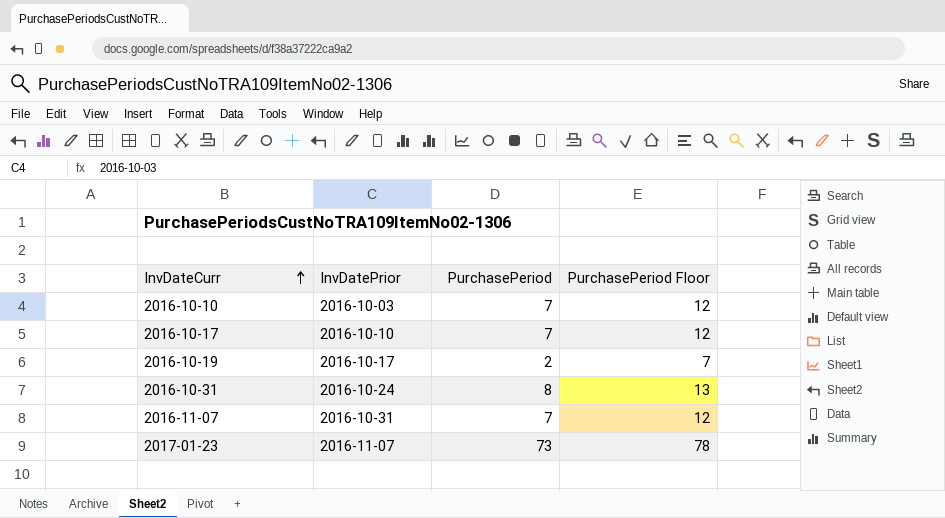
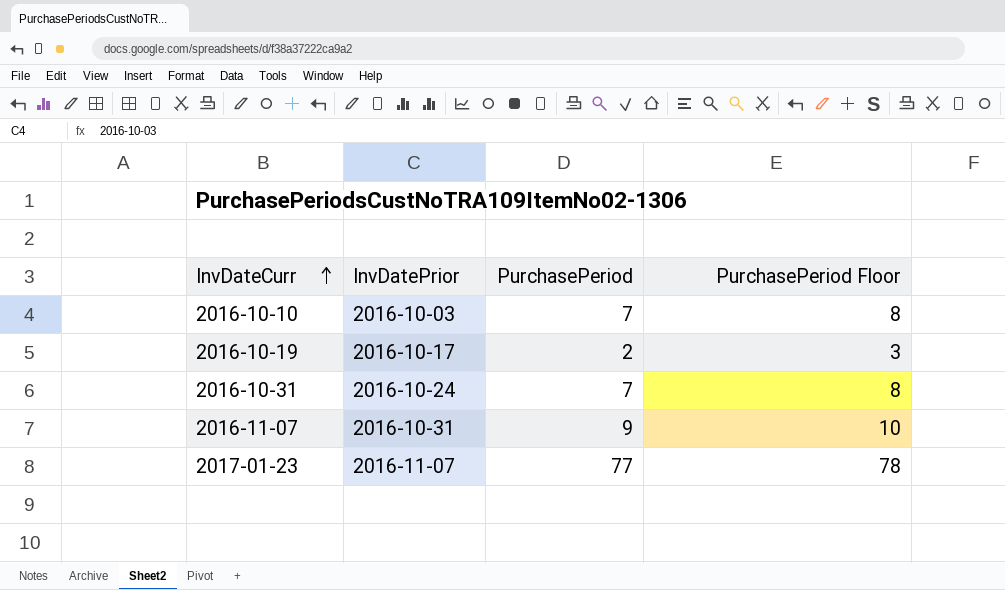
column PurchasePeriod Floor | formula: [PurchasePeriod] + 5 -> [PurchasePeriod] + 1
row 2016-10-17: 2016-10-10 | 7 | 12 -> none
2016-10-31 | PurchasePeriod: 8 -> 7
2016-11-07 | PurchasePeriod: 7 -> 9
2017-01-23 | PurchasePeriod: 73 -> 77

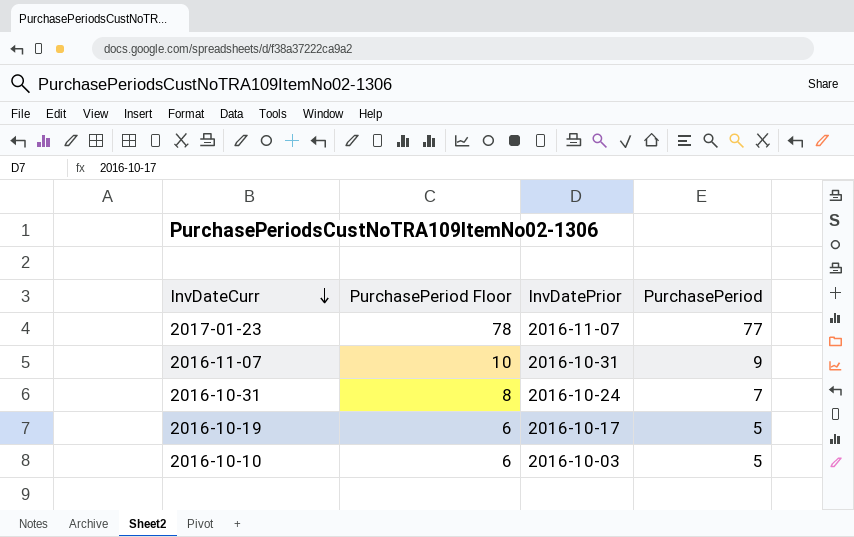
row order: InvDateCurr ascending -> InvDateCurr descending
column PurchasePeriod Floor | position: 4 -> 2
2016-10-19 | PurchasePeriod Floor: 3 -> 6
2016-10-19 | PurchasePeriod: 2 -> 5
2016-10-10 | PurchasePeriod Floor: 8 -> 6
2016-10-10 | PurchasePeriod: 7 -> 5

